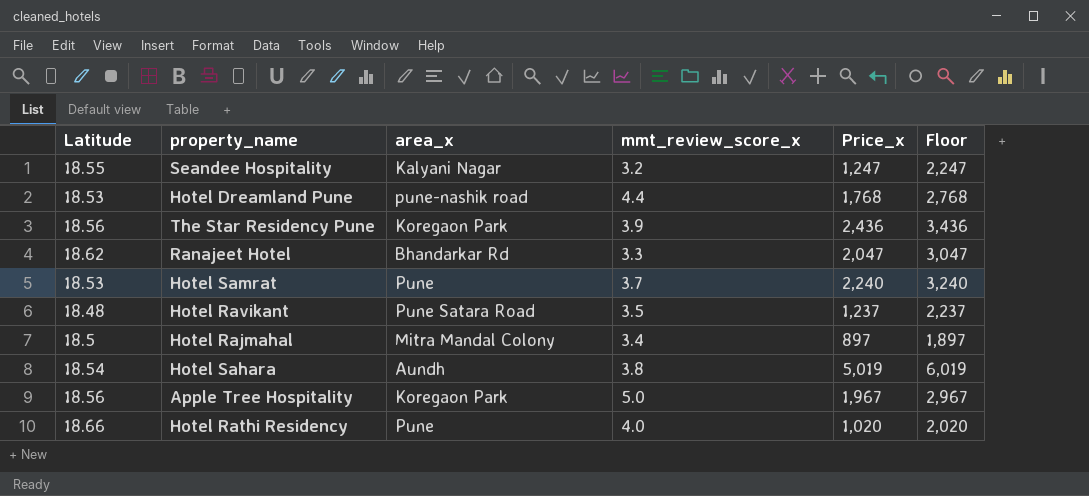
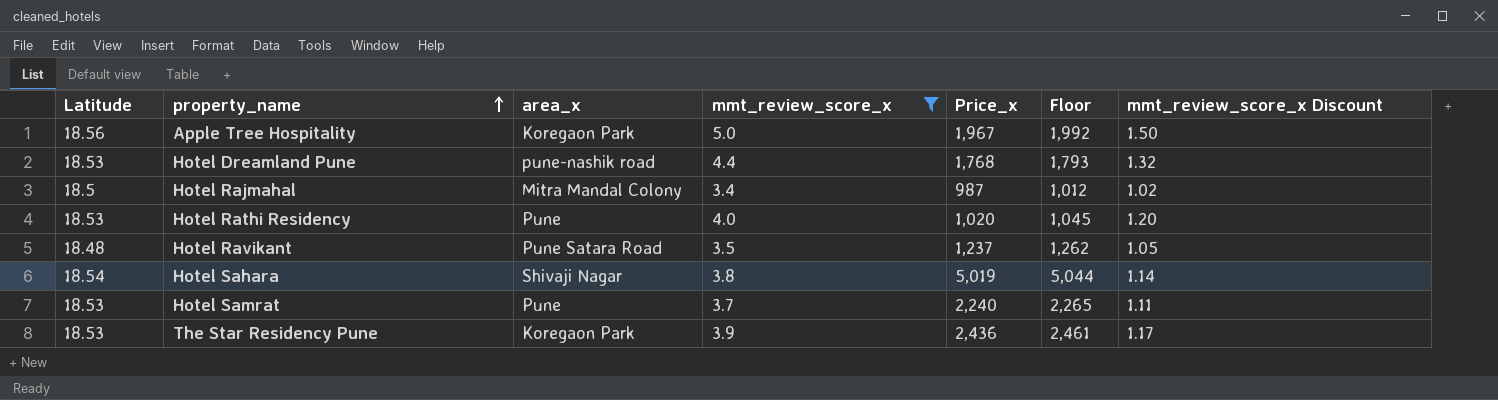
filter: none -> mmt_review_score_x >= 3.4
row order: none -> property_name ascending
column Floor | formula: [Price_x] + 1000 -> [Price_x] + 25
column mmt_review_score_x Discount | formula: none -> [mmt_review_score_x] * 0.3
Hotel Rajmahal | Price_x: 897 -> 987
Hotel Rathi Residency | Latitude: 18.66 -> 18.53
Hotel Sahara | area_x: Aundh -> Shivaji Nagar
The Star Residency Pune | Latitude: 18.56 -> 18.53

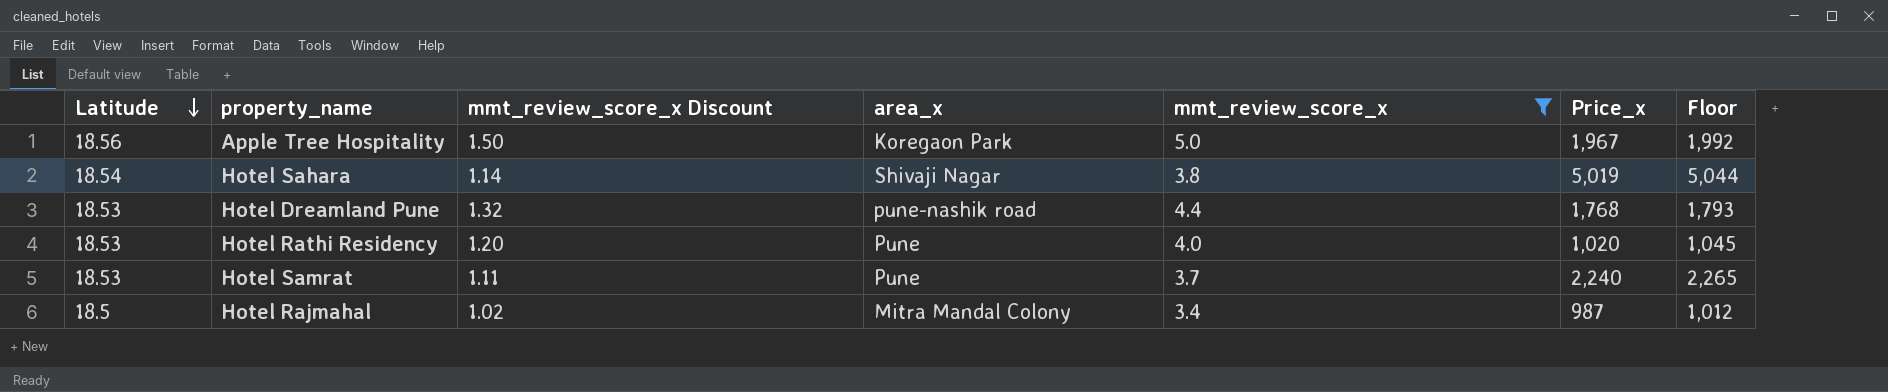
row order: property_name ascending -> Latitude descending
column mmt_review_score_x Discount | position: 7 -> 3
row Hotel Ravikant: 18.48 | Pune Satara Road | 3.5 | 1,237 | 1,262 | 1.05 -> none
row The Star Residency Pune: 18.53 | Koregaon Park | 3.9 | 2,436 | 2,461 | 1.17 -> none

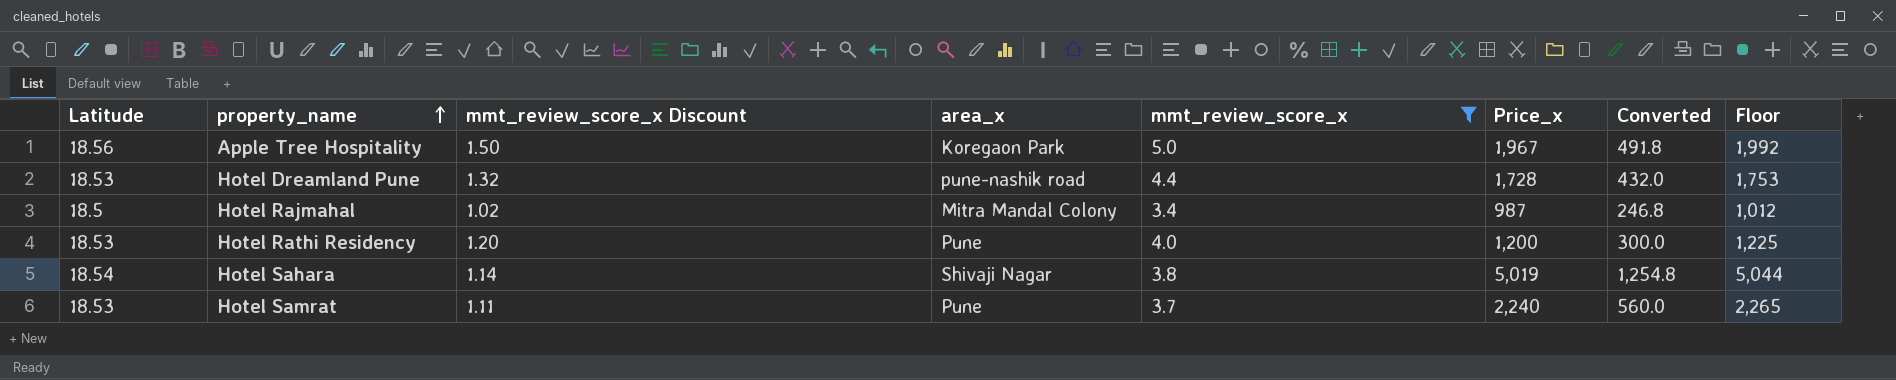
row order: Latitude descending -> property_name ascending
column Converted | formula: none -> [Price_x] * 0.25
Hotel Dreamland Pune | Price_x: 1,768 -> 1,728
Hotel Dreamland Pune | Floor: 1,793 -> 1,753
Hotel Rathi Residency | Price_x: 1,020 -> 1,200
Hotel Rathi Residency | Floor: 1,045 -> 1,225

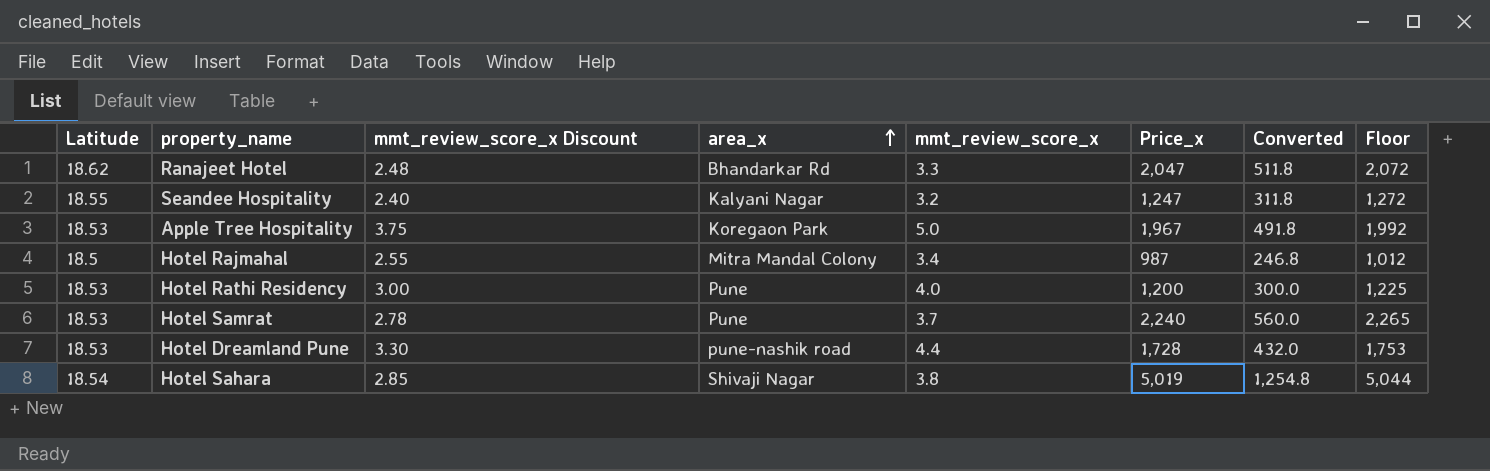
filter: mmt_review_score_x >= 3.4 -> none
row order: property_name ascending -> area_x ascending
column mmt_review_score_x Discount | formula: [mmt_review_score_x] * 0.3 -> [mmt_review_score_x] * 0.75
Apple Tree Hospitality | Latitude: 18.56 -> 18.53

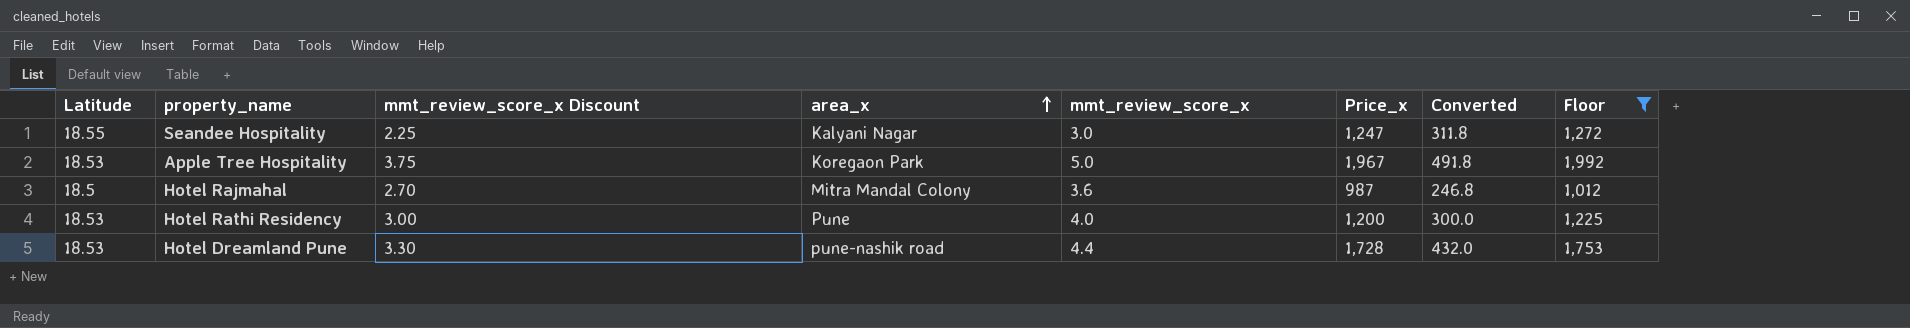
filter: none -> Floor <= 1,992
Seandee Hospitality | mmt_review_score_x Discount: 2.40 -> 2.25
Seandee Hospitality | mmt_review_score_x: 3.2 -> 3.0
Hotel Rajmahal | mmt_review_score_x Discount: 2.55 -> 2.70
Hotel Rajmahal | mmt_review_score_x: 3.4 -> 3.6

